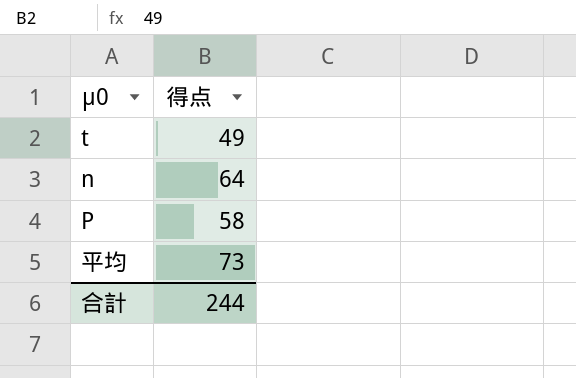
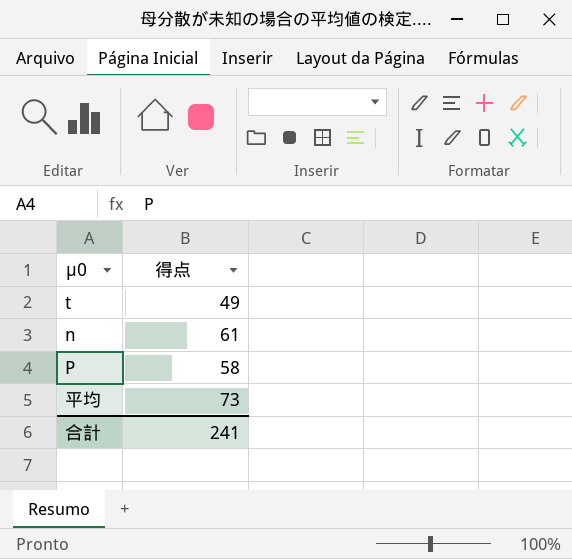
n | 得点: 64 -> 61
合計 | 得点: 244 -> 241

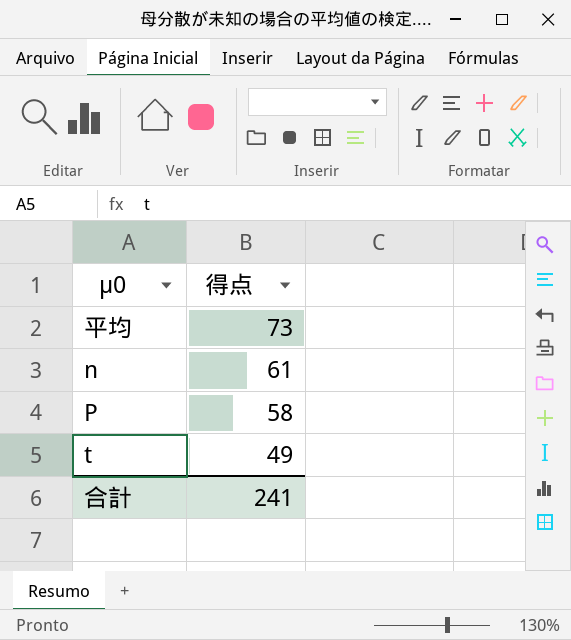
row order: none -> 得点 descending

